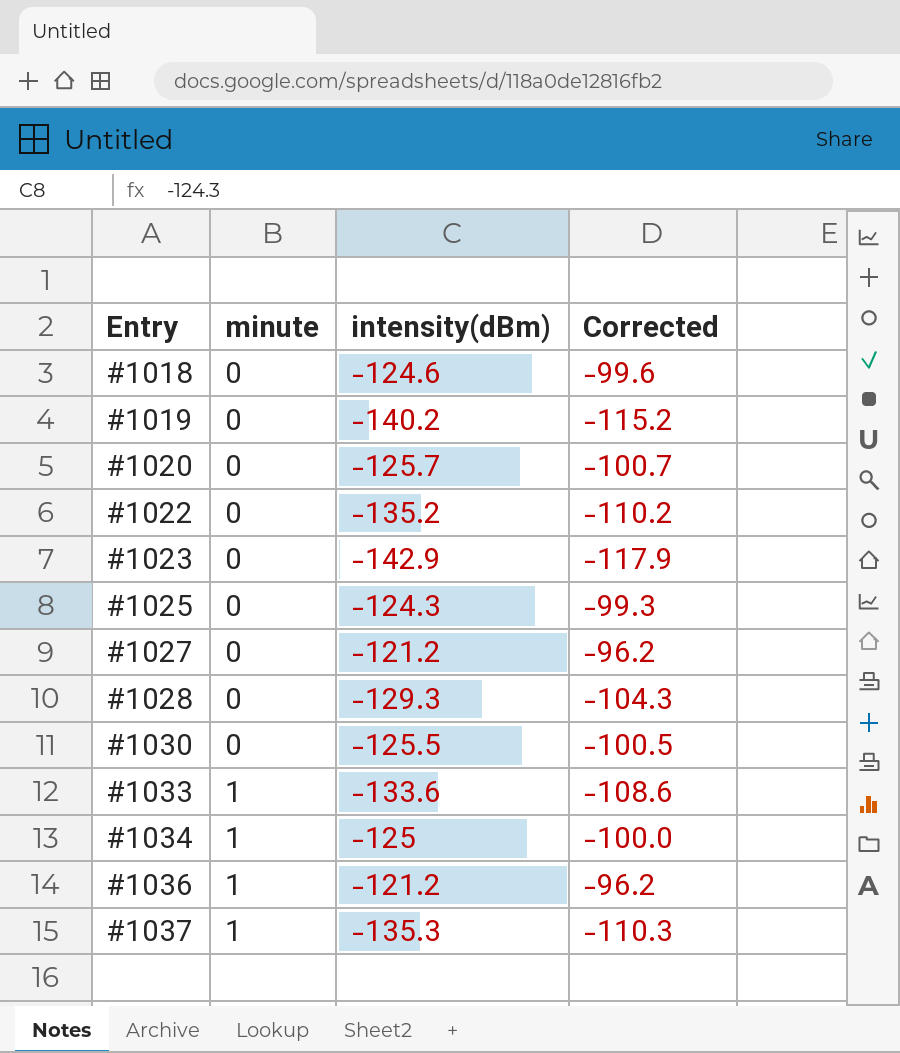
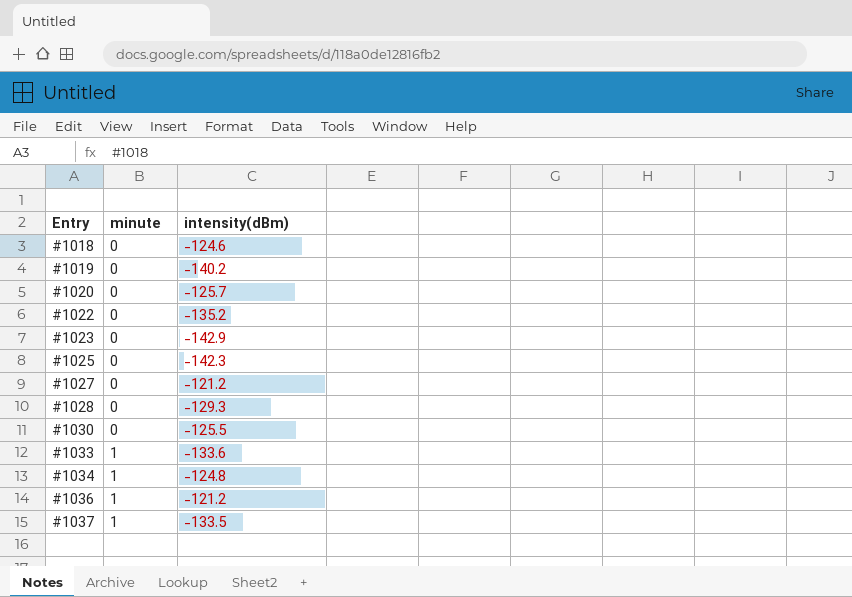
column Corrected | formula: [intensity(dBm)] + 25 -> none
#1025 | intensity(dBm): -124.3 -> -142.3
#1034 | intensity(dBm): -125 -> -124.8
#1037 | intensity(dBm): -135.3 -> -133.5

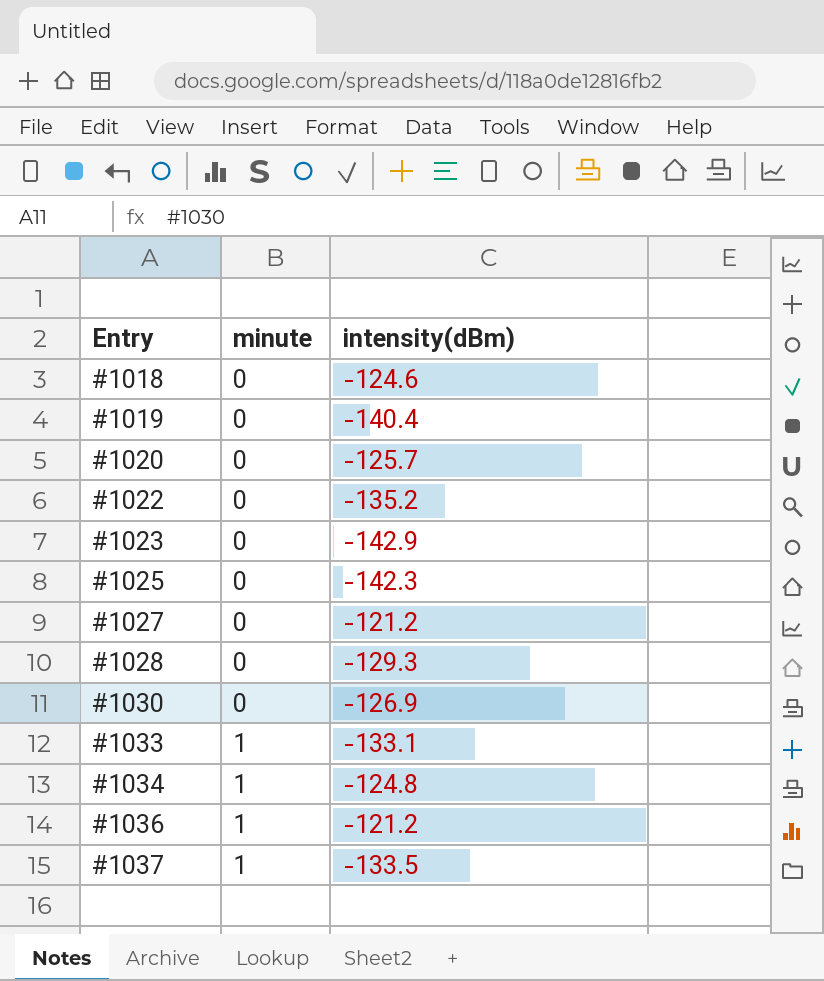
#1019 | intensity(dBm): -140.2 -> -140.4
#1030 | intensity(dBm): -125.5 -> -126.9
#1033 | intensity(dBm): -133.6 -> -133.1

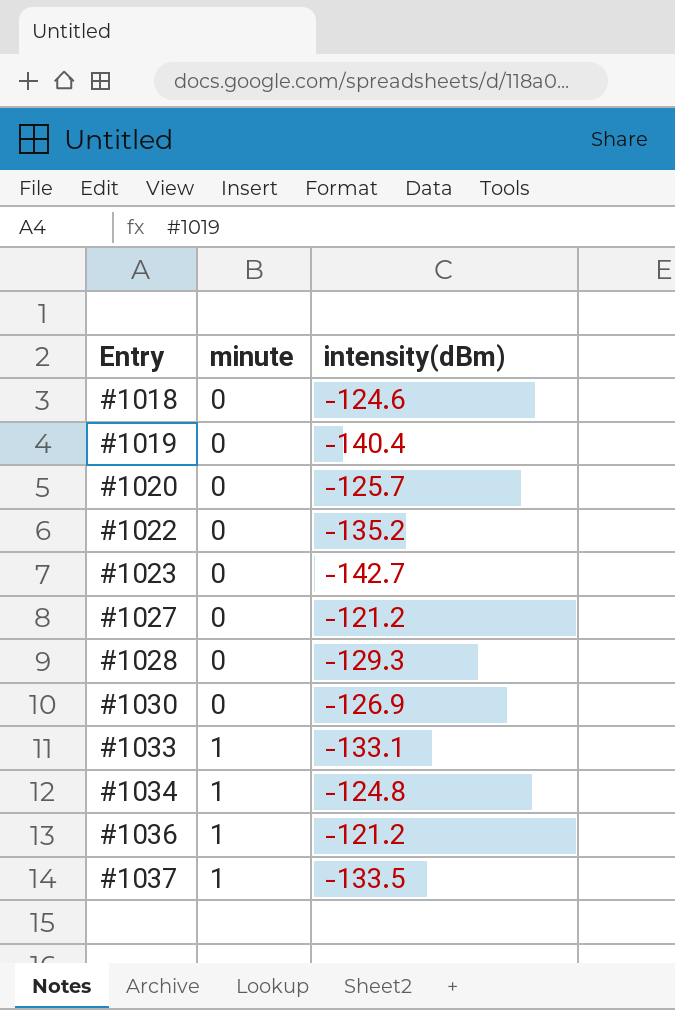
row #1025: 0 | -142.3 -> none
#1023 | intensity(dBm): -142.9 -> -142.7

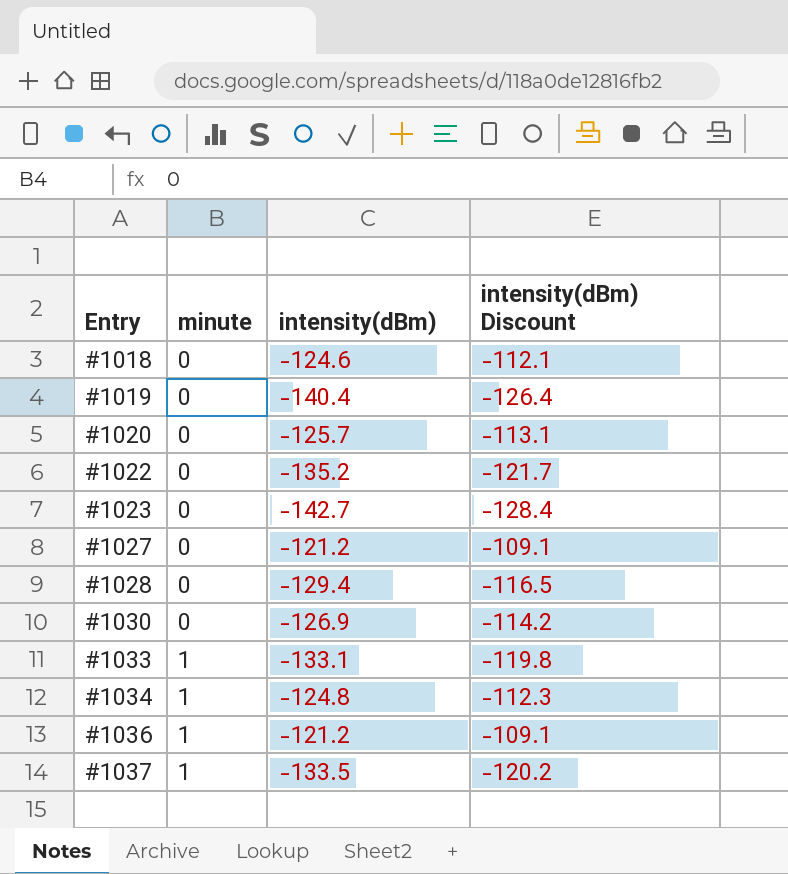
column intensity(dBm) Discount | formula: none -> [intensity(dBm)] * 0.9
#1028 | intensity(dBm): -129.3 -> -129.4

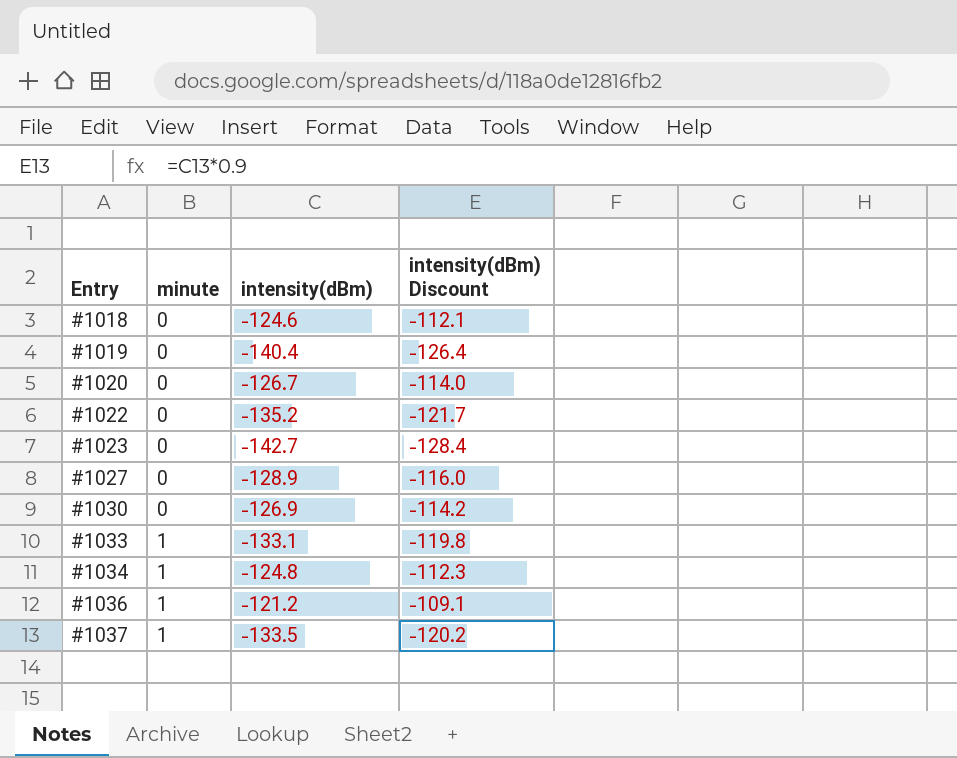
row #1028: 0 | -129.4 | -116.5 -> none
#1020 | intensity(dBm): -125.7 -> -126.7
#1020 | intensity(dBm) Discount: -113.1 -> -114.0
#1027 | intensity(dBm): -121.2 -> -128.9
#1027 | intensity(dBm) Discount: -109.1 -> -116.0

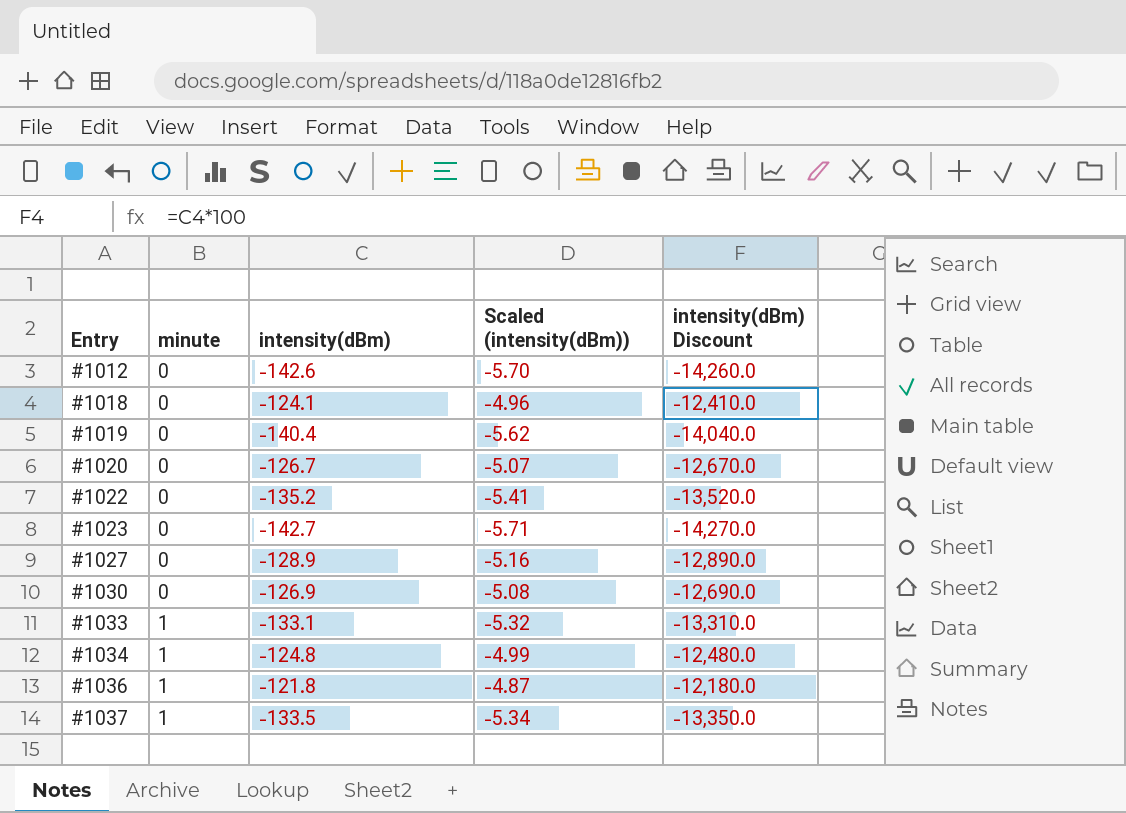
column Scaled (intensity(dBm)) | formula: none -> [intensity(dBm)] * 0.04
column intensity(dBm) Discount | formula: [intensity(dBm)] * 0.9 -> [intensity(dBm)] * 100
row #1012: none -> 0 | -142.6 | -5.70 | -14,260.0
#1018 | intensity(dBm): -124.6 -> -124.1
#1036 | intensity(dBm): -121.2 -> -121.8

